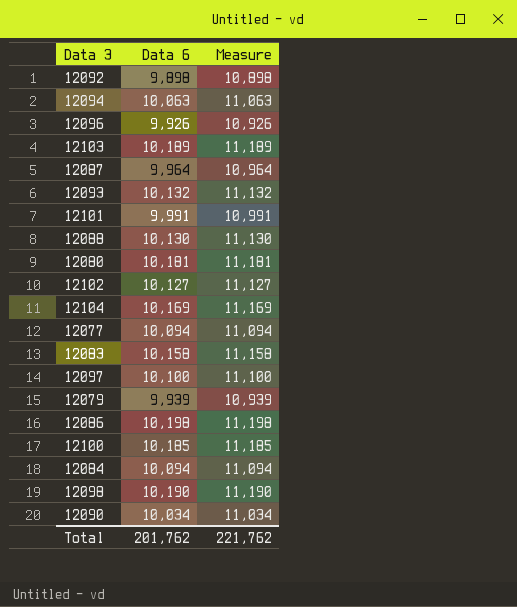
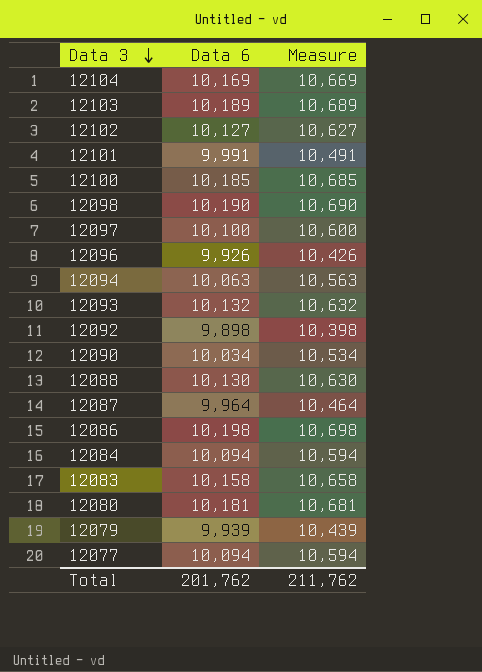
row order: none -> Data 3 descending
column Measure | formula: [Data 6] + 1000 -> [Data 6] + 500
Total | Measure: 221,762 -> 211,762

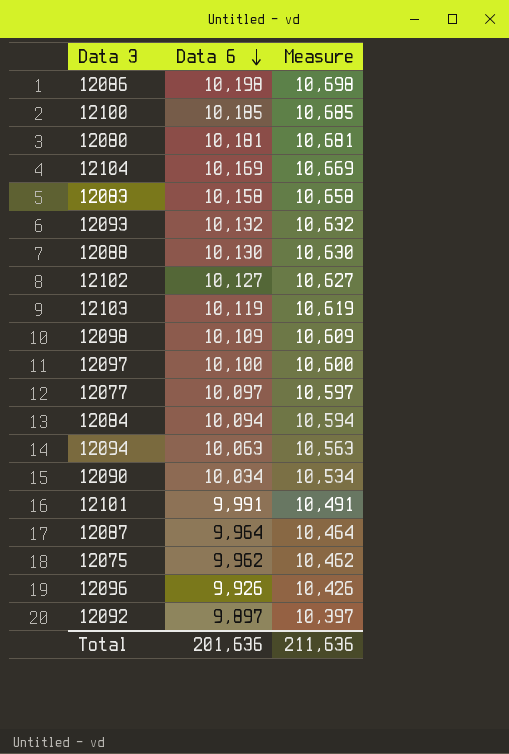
row order: Data 3 descending -> Data 6 descending
row 12079: 9,939 | 10,439 -> none
12103 | Data 6: 10,189 -> 10,119
12103 | Measure: 10,689 -> 10,619
12098 | Data 6: 10,190 -> 10,109
12098 | Measure: 10,690 -> 10,609
12077 | Data 6: 10,094 -> 10,097
12077 | Measure: 10,594 -> 10,597
row 12075: none -> 9,962 | 10,462
12092 | Data 6: 9,898 -> 9,897
12092 | Measure: 10,398 -> 10,397
Total | Data 6: 201,762 -> 201,636
Total | Measure: 211,762 -> 211,636

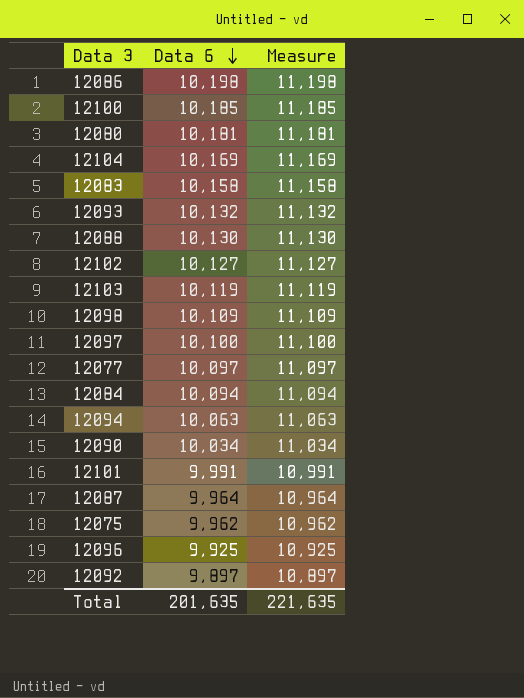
column Measure | formula: [Data 6] + 500 -> [Data 6] + 1000
12096 | Data 6: 9,926 -> 9,925
Total | Data 6: 201,636 -> 201,635
Total | Measure: 211,636 -> 221,635

